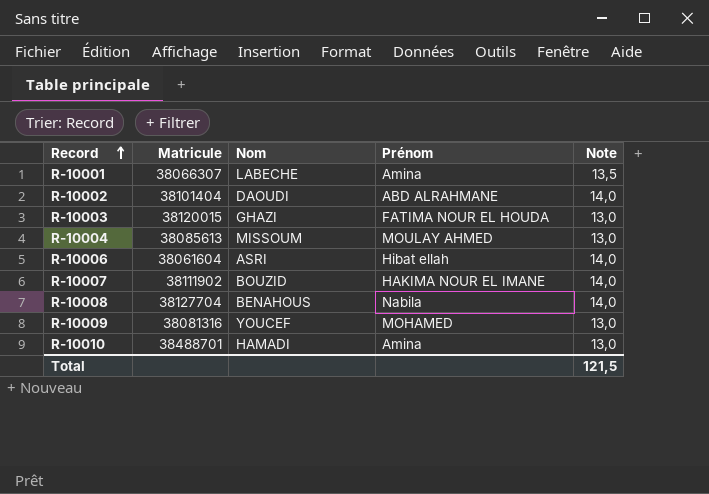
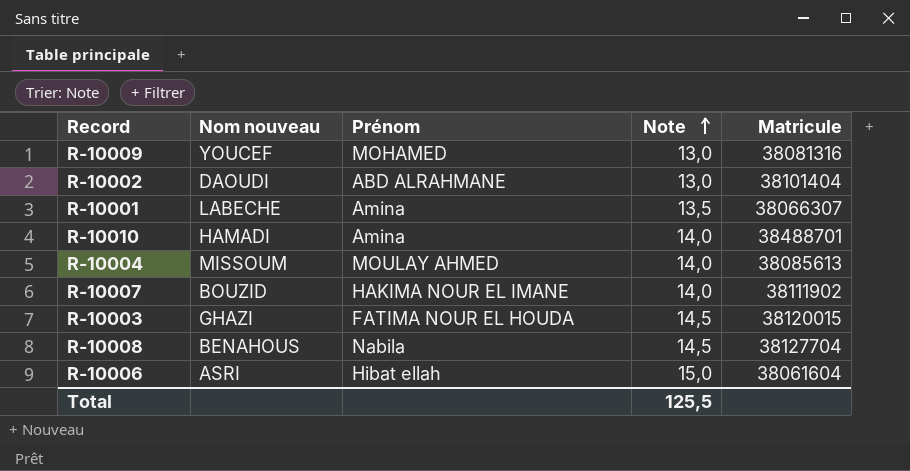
row order: Record ascending -> Note ascending
column name: Nom -> Nom nouveau
column Matricule | position: 2 -> 5
R-10002 | Note: 14,0 -> 13,0
R-10010 | Note: 13,0 -> 14,0
R-10004 | Note: 13,0 -> 14,0
R-10003 | Note: 13,0 -> 14,5
R-10008 | Note: 14,0 -> 14,5
R-10006 | Note: 14,0 -> 15,0
Total | Note: 121,5 -> 125,5

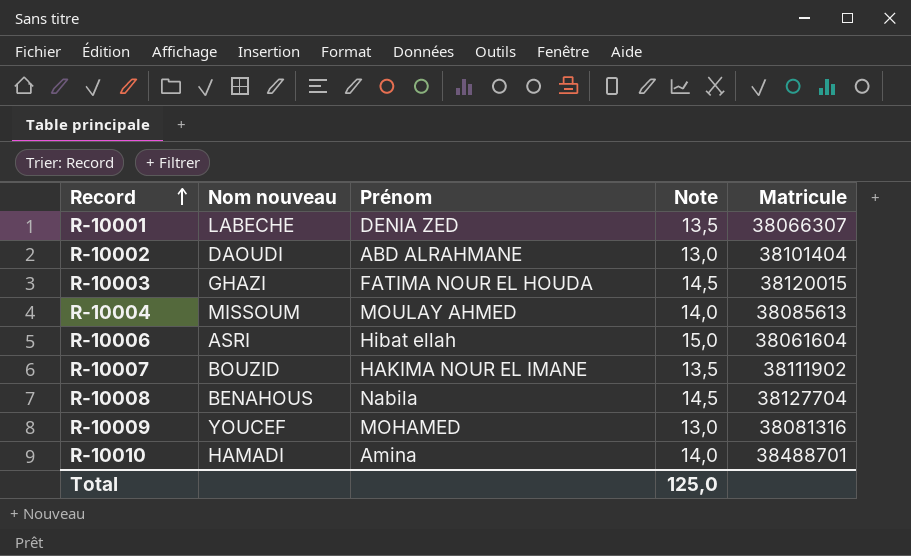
row order: Note ascending -> Record ascending
R-10001 | Prénom: Amina -> DENIA ZED
R-10007 | Note: 14,0 -> 13,5
Total | Note: 125,5 -> 125,0

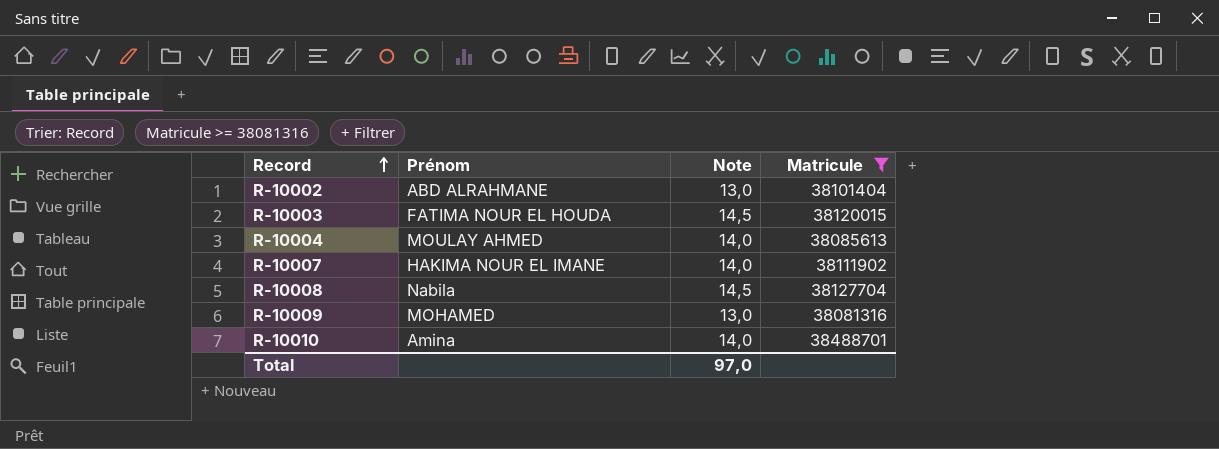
filter: none -> Matricule >= 38081316
column Nom nouveau | position: 2 -> none
R-10007 | Note: 13,5 -> 14,0
Total | Note: 125,0 -> 97,0

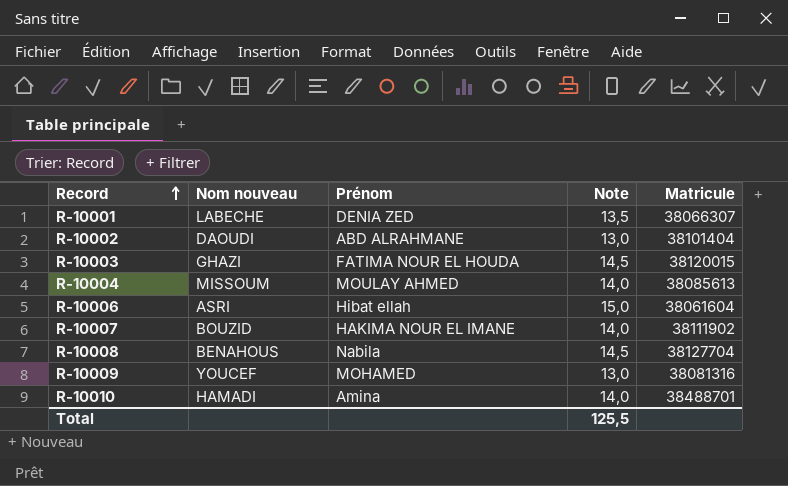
filter: Matricule >= 38081316 -> none
column Nom nouveau | position: none -> 2
Total | Note: 97,0 -> 125,5

